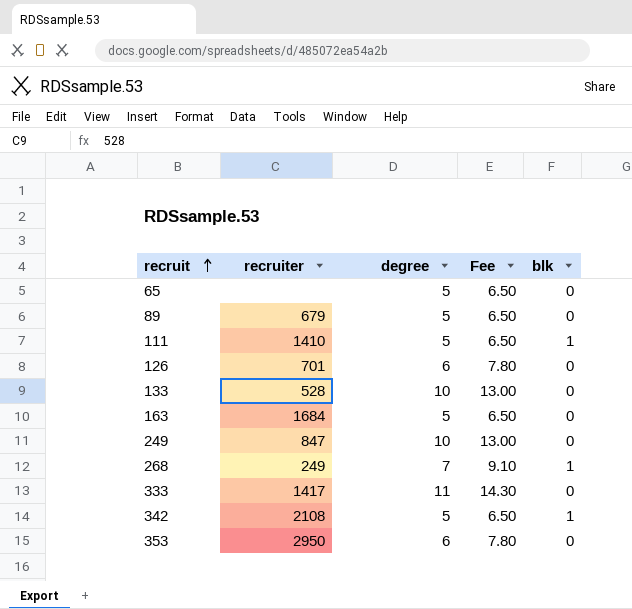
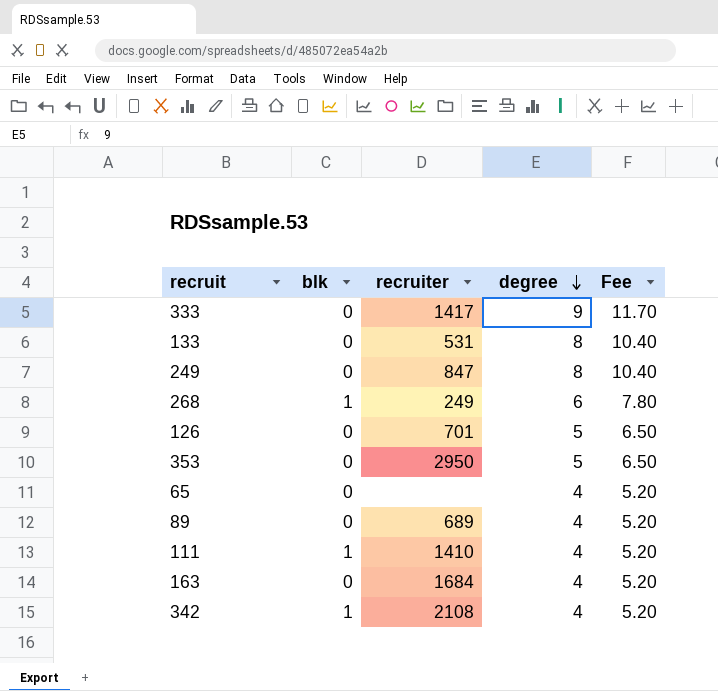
row order: recruit ascending -> degree descending
column blk | position: 5 -> 2
333 | degree: 11 -> 9
333 | Fee: 14.30 -> 11.70
133 | recruiter: 528 -> 531
133 | degree: 10 -> 8
133 | Fee: 13.00 -> 10.40
249 | degree: 10 -> 8
249 | Fee: 13.00 -> 10.40
268 | degree: 7 -> 6
268 | Fee: 9.10 -> 7.80
126 | degree: 6 -> 5
126 | Fee: 7.80 -> 6.50
353 | degree: 6 -> 5
353 | Fee: 7.80 -> 6.50
65 | degree: 5 -> 4
65 | Fee: 6.50 -> 5.20
89 | recruiter: 679 -> 689
89 | degree: 5 -> 4
89 | Fee: 6.50 -> 5.20
111 | degree: 5 -> 4
111 | Fee: 6.50 -> 5.20
163 | degree: 5 -> 4
163 | Fee: 6.50 -> 5.20
342 | degree: 5 -> 4
342 | Fee: 6.50 -> 5.20

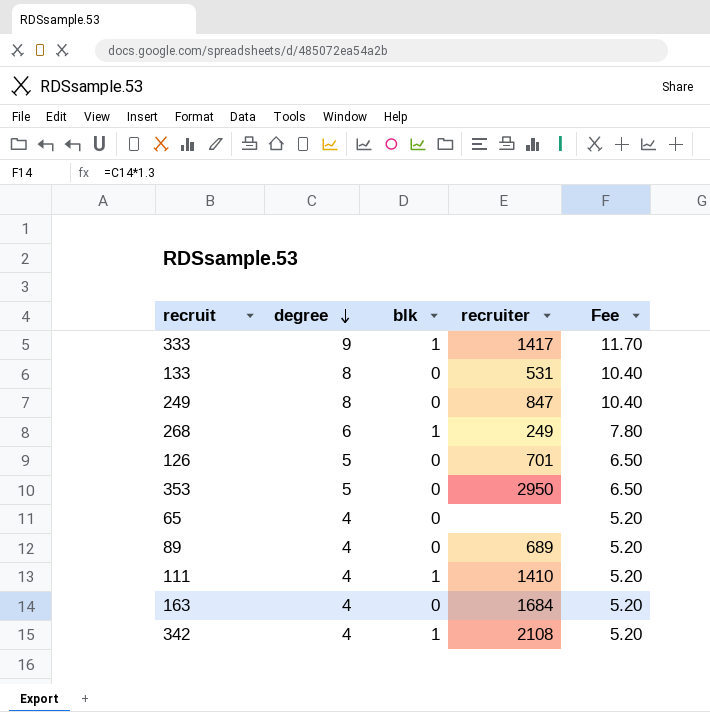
column degree | position: 4 -> 2
333 | blk: 0 -> 1

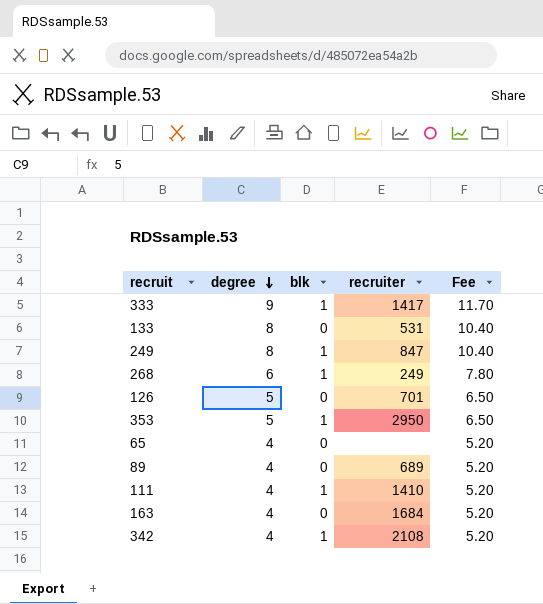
249 | blk: 0 -> 1
353 | blk: 0 -> 1

